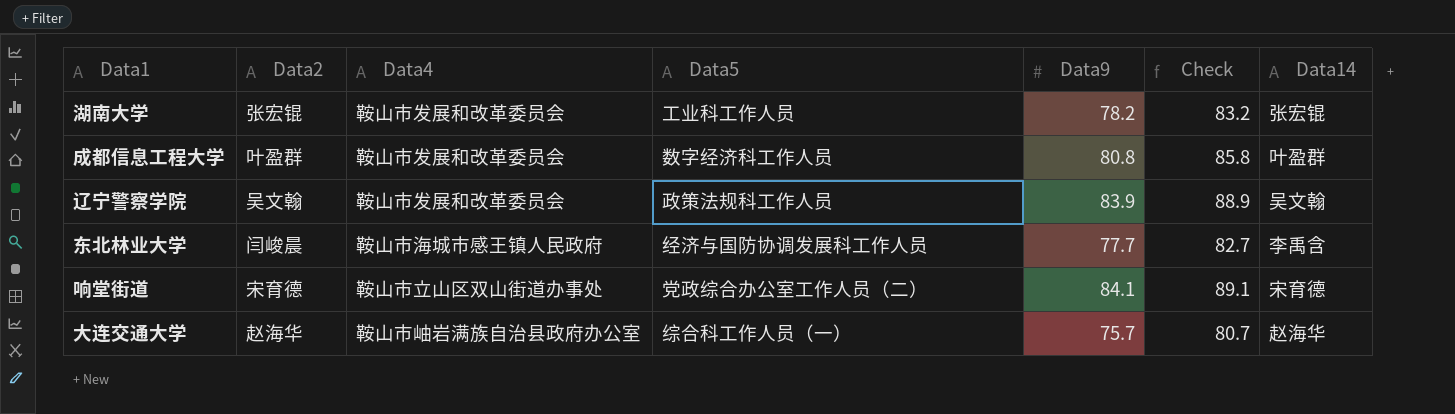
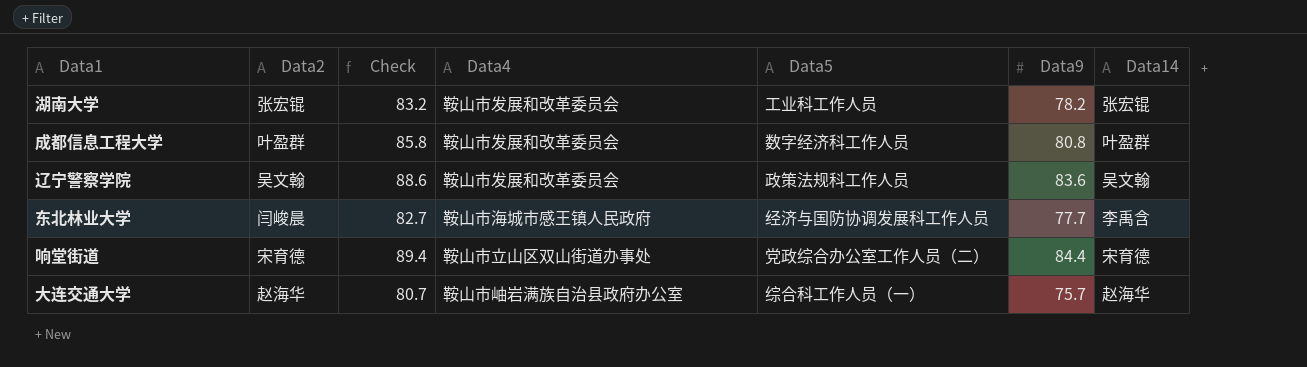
column Check | position: 6 -> 3
辽宁警察学院 | Check: 88.9 -> 88.6
辽宁警察学院 | Data9: 83.9 -> 83.6
响堂街道 | Check: 89.1 -> 89.4
响堂街道 | Data9: 84.1 -> 84.4

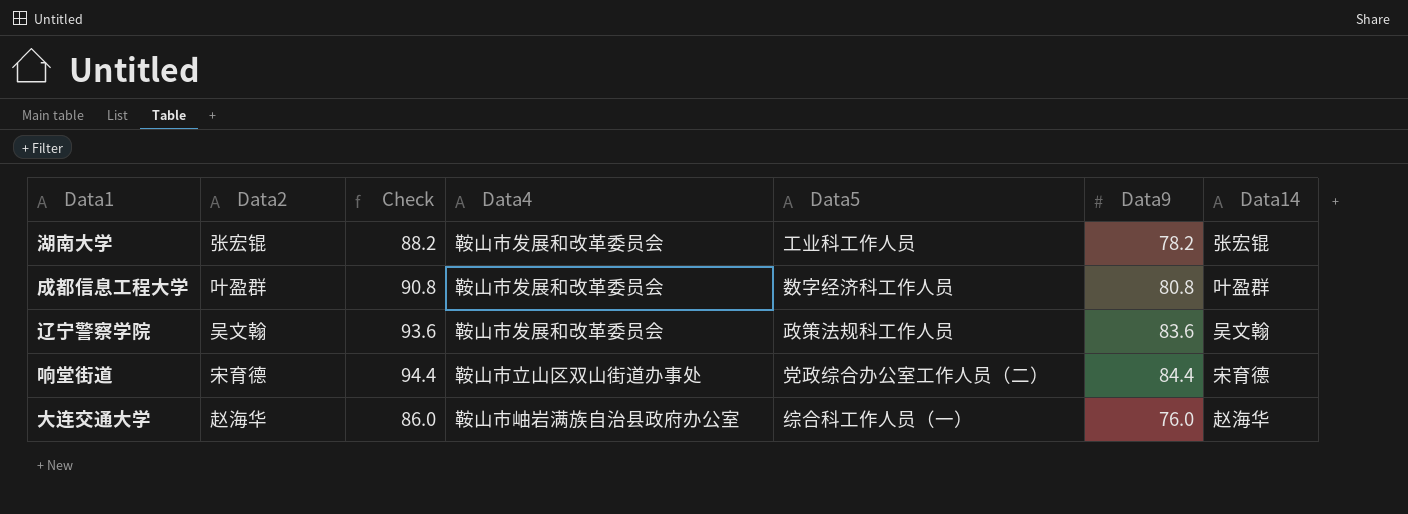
column Check | formula: [Data9] + 5 -> [Data9] + 10
row 东北林业大学: 闫峻晨 | 82.7 | 鞍山市海城市感王镇人民政府 | 经济与国防协调发展科工作人员 | 77.7 | 李禹含 -> none
大连交通大学 | Data9: 75.7 -> 76.0

